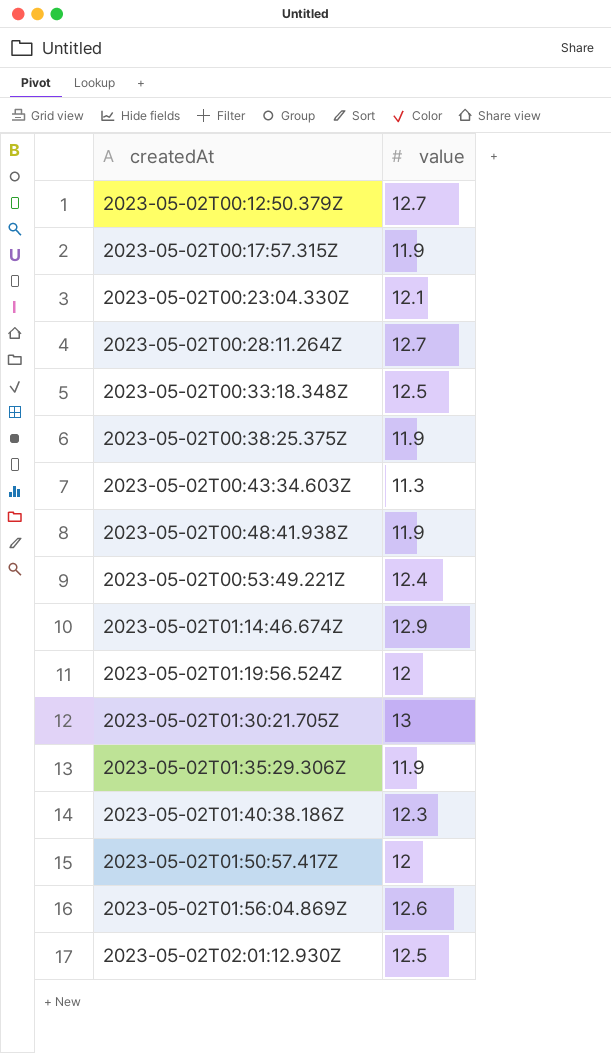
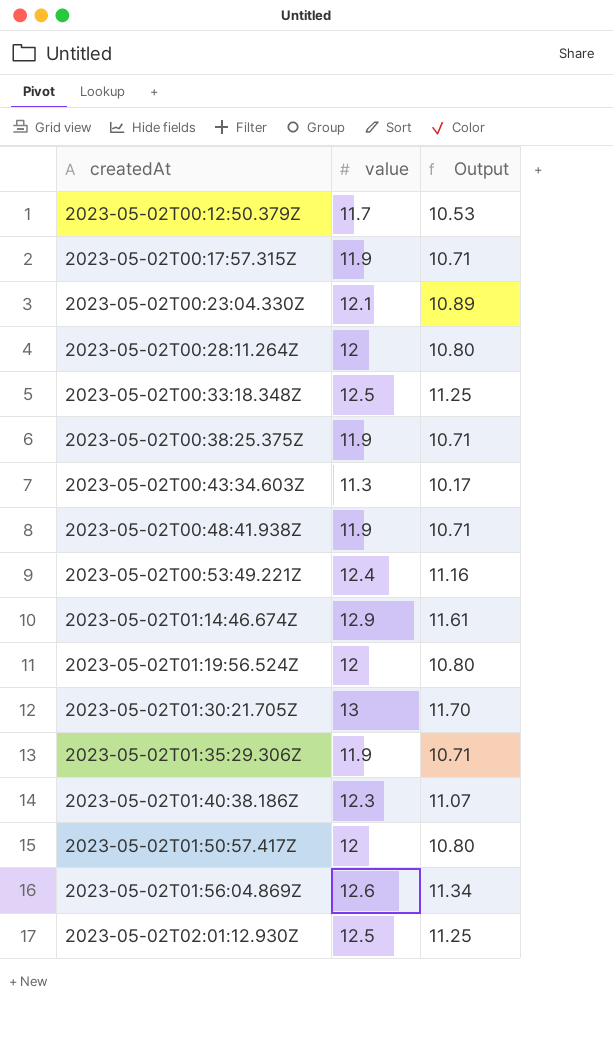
column Output | formula: none -> [value] * 0.9
2023-05-02T00:12:50.379Z | value: 12.7 -> 11.7
2023-05-02T00:28:11.264Z | value: 12.7 -> 12

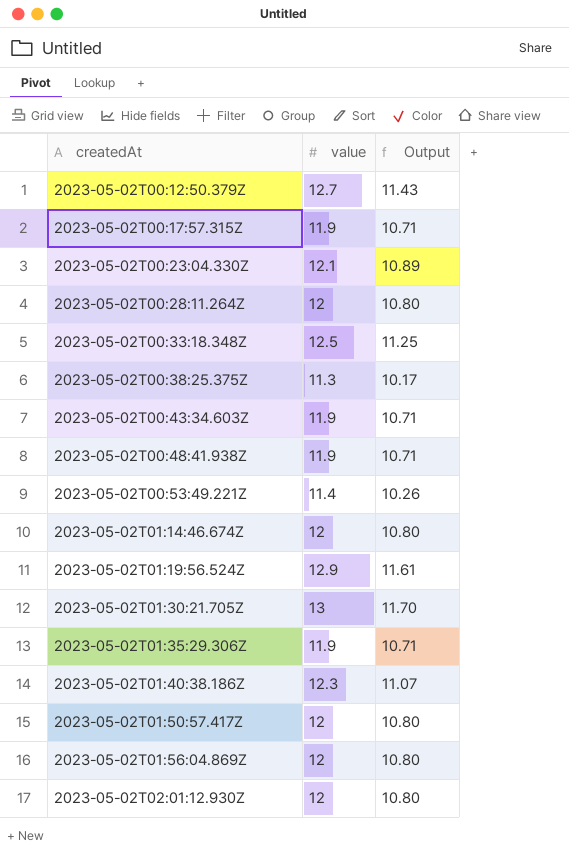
2023-05-02T00:12:50.379Z | value: 11.7 -> 12.7
2023-05-02T00:12:50.379Z | Output: 10.53 -> 11.43
2023-05-02T00:38:25.375Z | value: 11.9 -> 11.3
2023-05-02T00:38:25.375Z | Output: 10.71 -> 10.17
2023-05-02T00:43:34.603Z | value: 11.3 -> 11.9
2023-05-02T00:43:34.603Z | Output: 10.17 -> 10.71
2023-05-02T00:53:49.221Z | value: 12.4 -> 11.4
2023-05-02T00:53:49.221Z | Output: 11.16 -> 10.26
2023-05-02T01:14:46.674Z | value: 12.9 -> 12
2023-05-02T01:14:46.674Z | Output: 11.61 -> 10.80
2023-05-02T01:19:56.524Z | value: 12 -> 12.9
2023-05-02T01:19:56.524Z | Output: 10.80 -> 11.61
2023-05-02T01:56:04.869Z | value: 12.6 -> 12
2023-05-02T01:56:04.869Z | Output: 11.34 -> 10.80
2023-05-02T02:01:12.930Z | value: 12.5 -> 12
2023-05-02T02:01:12.930Z | Output: 11.25 -> 10.80

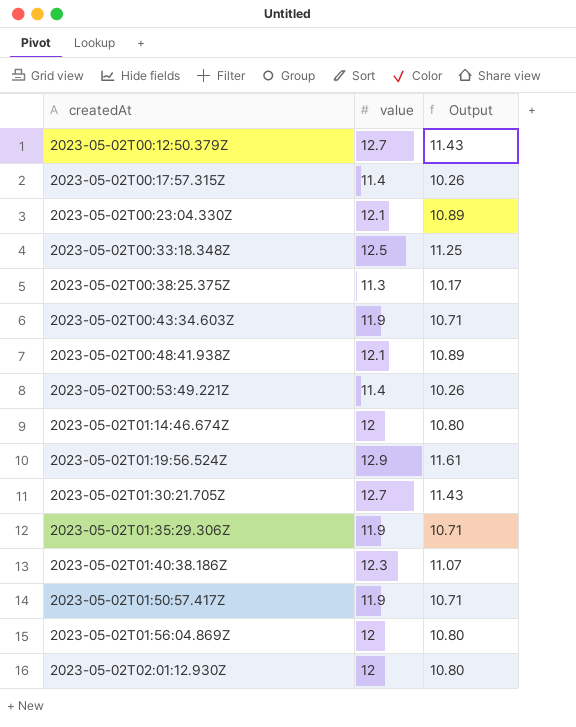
row 2023-05-02T00:28:11.264Z: 12 | 10.80 -> none
2023-05-02T00:17:57.315Z | value: 11.9 -> 11.4
2023-05-02T00:17:57.315Z | Output: 10.71 -> 10.26
2023-05-02T00:48:41.938Z | value: 11.9 -> 12.1
2023-05-02T00:48:41.938Z | Output: 10.71 -> 10.89
2023-05-02T01:30:21.705Z | value: 13 -> 12.7
2023-05-02T01:30:21.705Z | Output: 11.70 -> 11.43
2023-05-02T01:50:57.417Z | value: 12 -> 11.9
2023-05-02T01:50:57.417Z | Output: 10.80 -> 10.71

